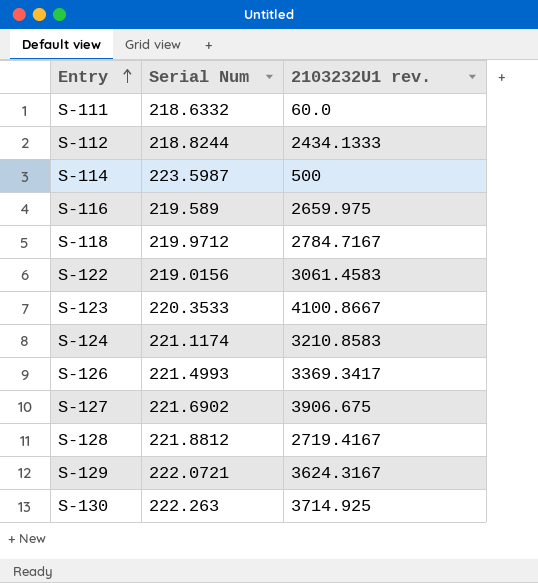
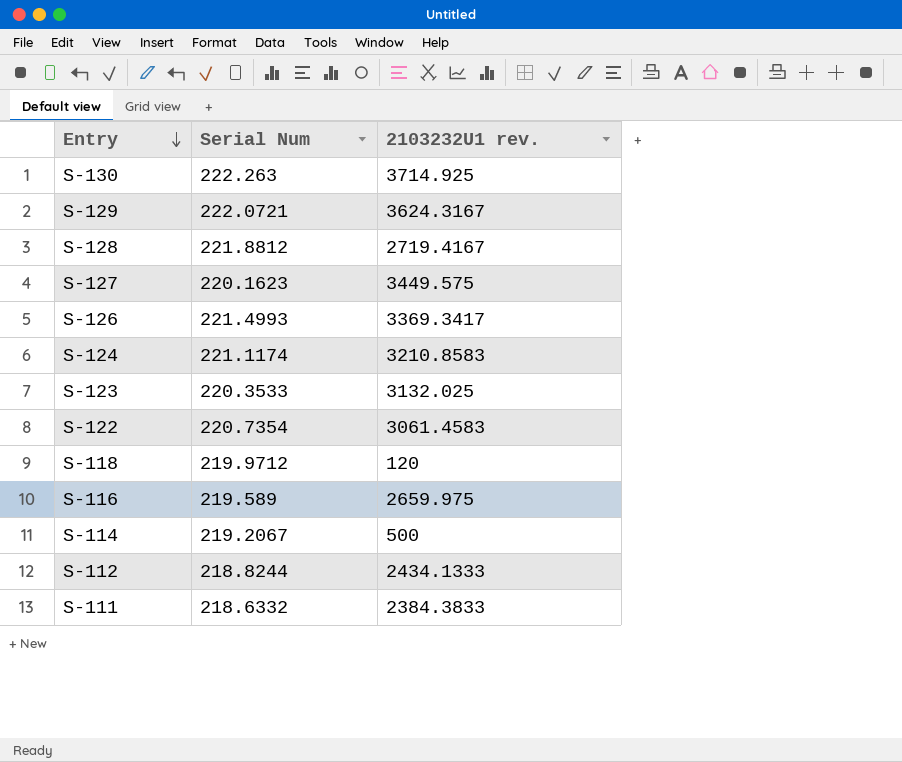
row order: Entry ascending -> Entry descending
S-127 | Serial Num: 221.6902 -> 220.1623
S-127 | 2103232U1 rev.: 3906.675 -> 3449.575
S-123 | 2103232U1 rev.: 4100.8667 -> 3132.025
S-122 | Serial Num: 219.0156 -> 220.7354
S-118 | 2103232U1 rev.: 2784.7167 -> 120
S-114 | Serial Num: 223.5987 -> 219.2067
S-111 | 2103232U1 rev.: 60.0 -> 2384.3833

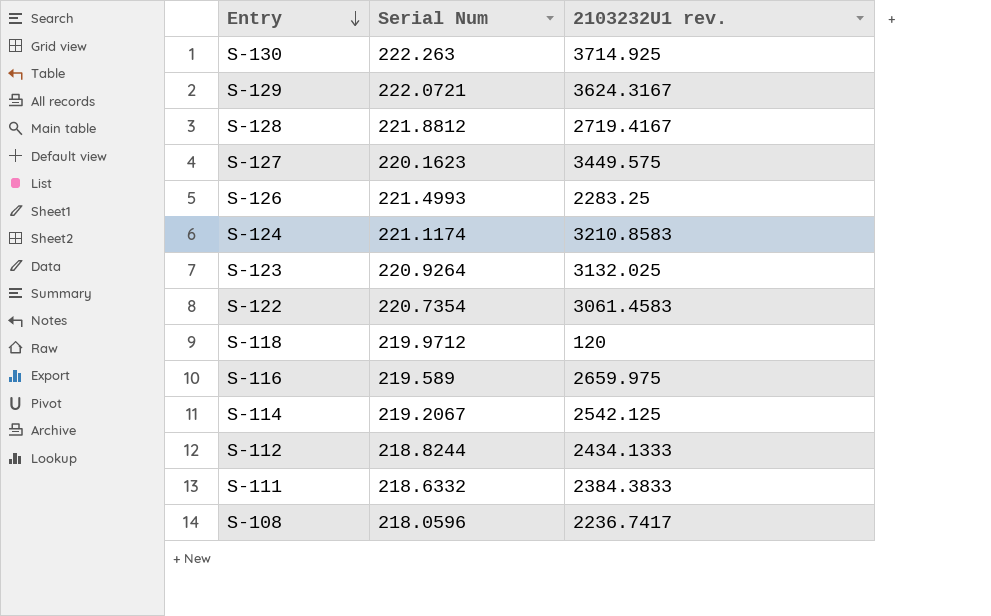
S-126 | 2103232U1 rev.: 3369.3417 -> 2283.25
S-123 | Serial Num: 220.3533 -> 220.9264
S-114 | 2103232U1 rev.: 500 -> 2542.125
row S-108: none -> 218.0596 | 2236.7417

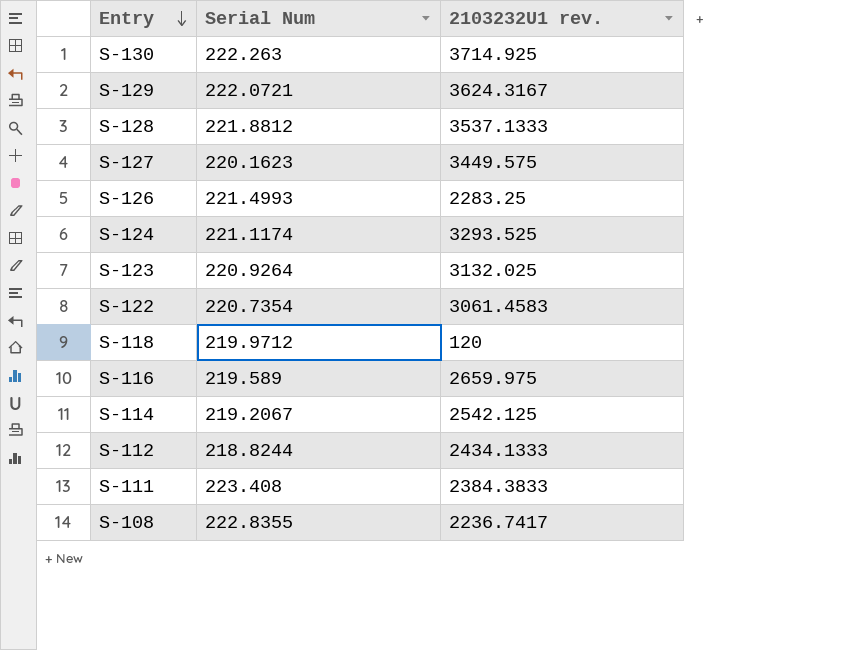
S-128 | 2103232U1 rev.: 2719.4167 -> 3537.1333
S-124 | 2103232U1 rev.: 3210.8583 -> 3293.525
S-111 | Serial Num: 218.6332 -> 223.408
S-108 | Serial Num: 218.0596 -> 222.8355

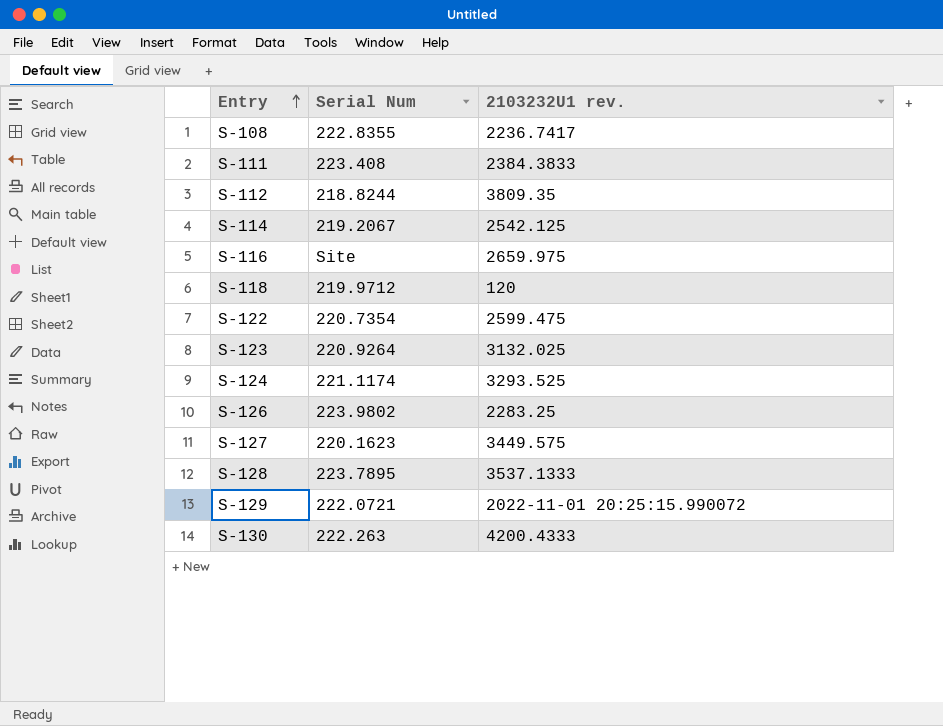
row order: Entry descending -> Entry ascending
S-112 | 2103232U1 rev.: 2434.1333 -> 3809.35
S-116 | Serial Num: 219.589 -> Site
S-122 | 2103232U1 rev.: 3061.4583 -> 2599.475
S-126 | Serial Num: 221.4993 -> 223.9802
S-128 | Serial Num: 221.8812 -> 223.7895
S-129 | 2103232U1 rev.: 3624.3167 -> 2022-11-01 20:25:15.990072
S-130 | 2103232U1 rev.: 3714.925 -> 4200.4333

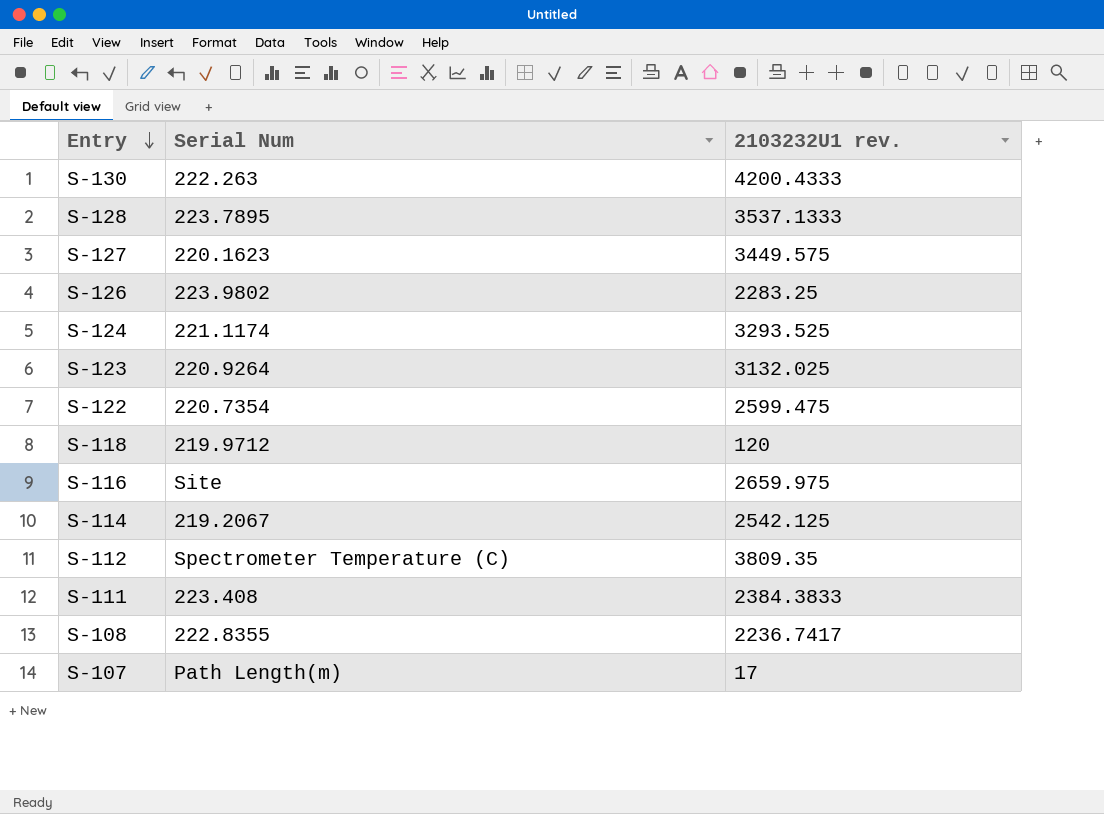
row order: Entry ascending -> Entry descending
row S-129: 222.0721 | 2022-11-01 20:25:15.990072 -> none
S-112 | Serial Num: 218.8244 -> Spectrometer Temperature (C)
row S-107: none -> Path Length(m) | 17

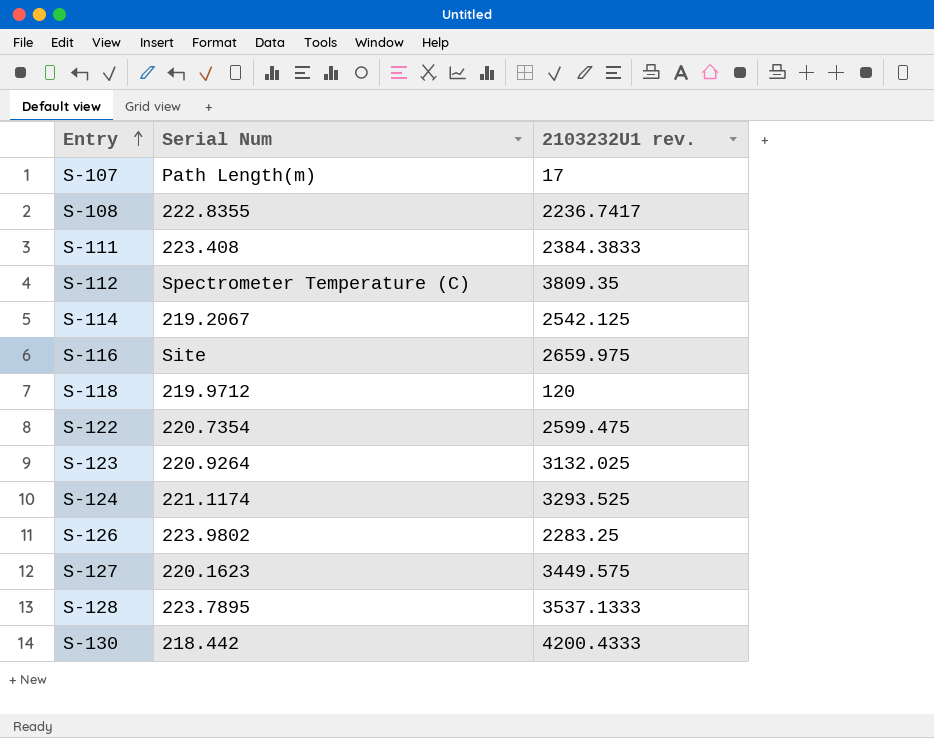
row order: Entry descending -> Entry ascending
S-130 | Serial Num: 222.263 -> 218.442

